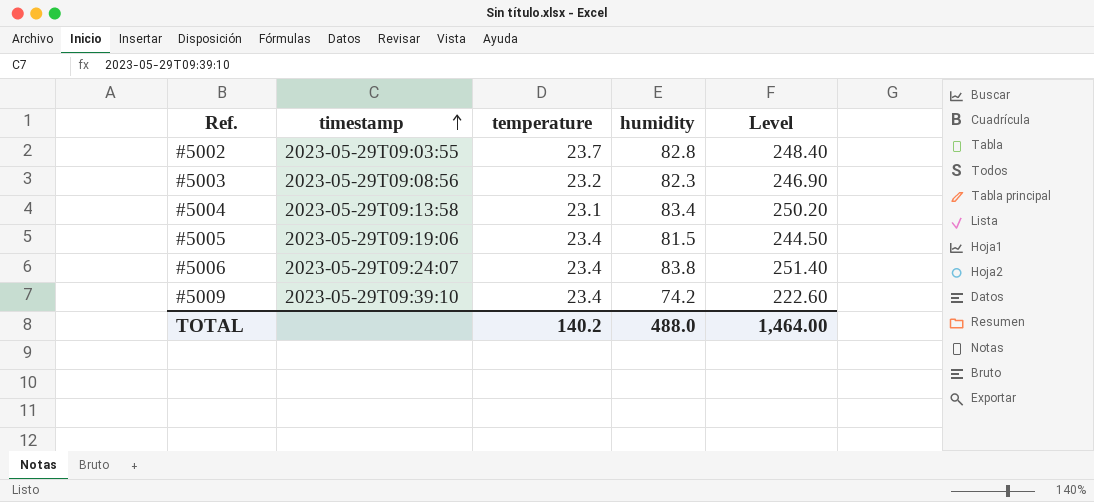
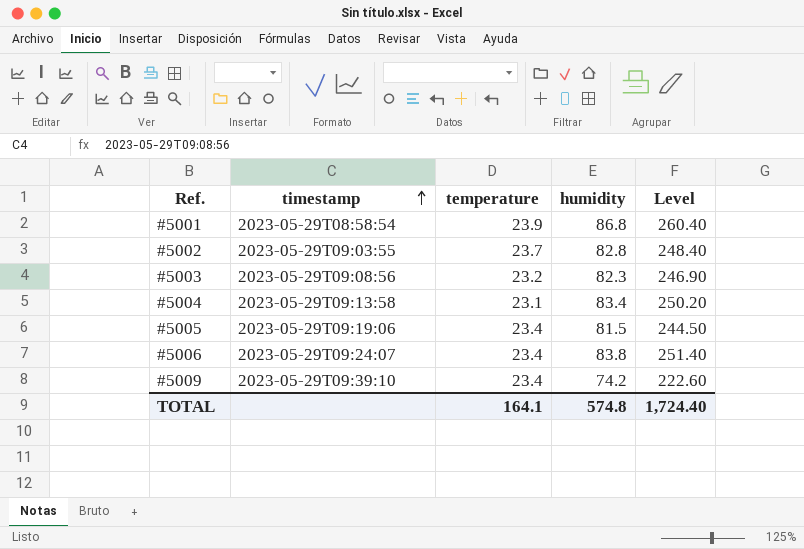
row #5001: none -> 2023-05-29T08:58:54 | 23.9 | 86.8 | 260.40
TOTAL | temperature: 140.2 -> 164.1
TOTAL | humidity: 488.0 -> 574.8
TOTAL | Level: 1,464.00 -> 1,724.40

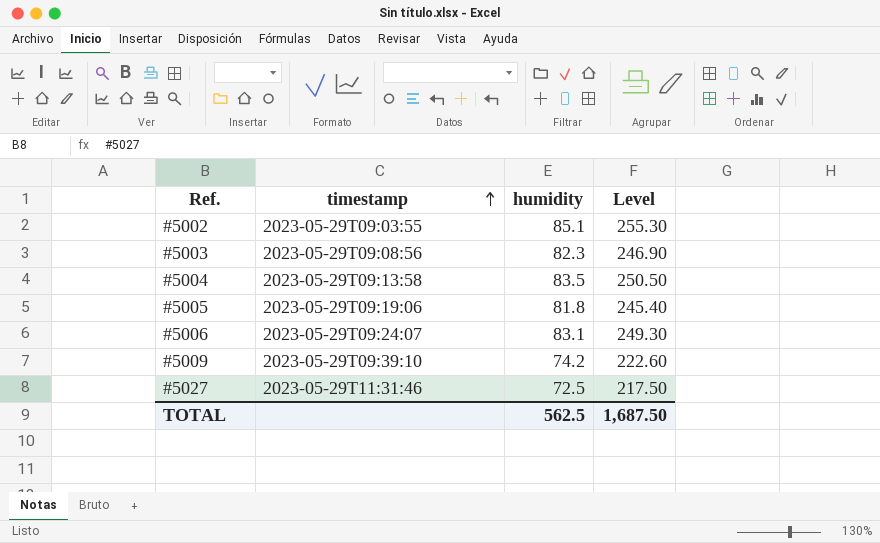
column temperature | position: 3 -> none
row #5001: 2023-05-29T08:58:54 | 23.9 | 86.8 | 260.40 -> none
#5002 | humidity: 82.8 -> 85.1
#5002 | Level: 248.40 -> 255.30
#5004 | humidity: 83.4 -> 83.5
#5004 | Level: 250.20 -> 250.50
#5005 | humidity: 81.5 -> 81.8
#5005 | Level: 244.50 -> 245.40
#5006 | humidity: 83.8 -> 83.1
#5006 | Level: 251.40 -> 249.30
row #5027: none -> 2023-05-29T11:31:46 | 72.5 | 217.50
TOTAL | humidity: 574.8 -> 562.5
TOTAL | Level: 1,724.40 -> 1,687.50

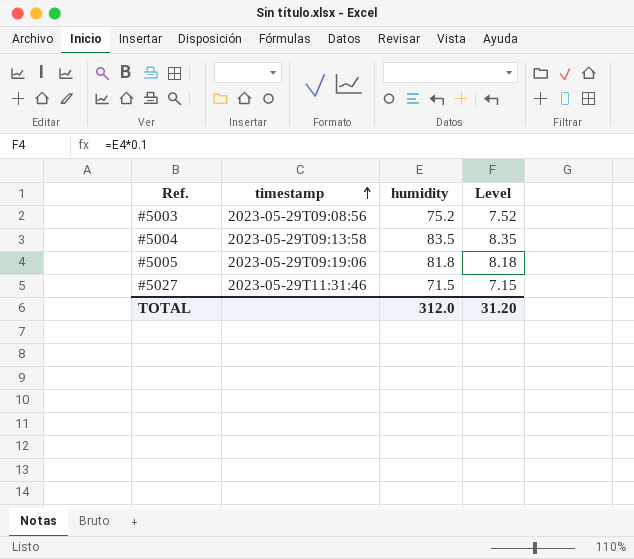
column Level | formula: [humidity] * 3 -> [humidity] * 0.1
row #5002: 2023-05-29T09:03:55 | 85.1 | 255.30 -> none
row #5006: 2023-05-29T09:24:07 | 83.1 | 249.30 -> none
row #5009: 2023-05-29T09:39:10 | 74.2 | 222.60 -> none
#5003 | humidity: 82.3 -> 75.2
#5027 | humidity: 72.5 -> 71.5
TOTAL | humidity: 562.5 -> 312.0
TOTAL | Level: 1,687.50 -> 31.20

